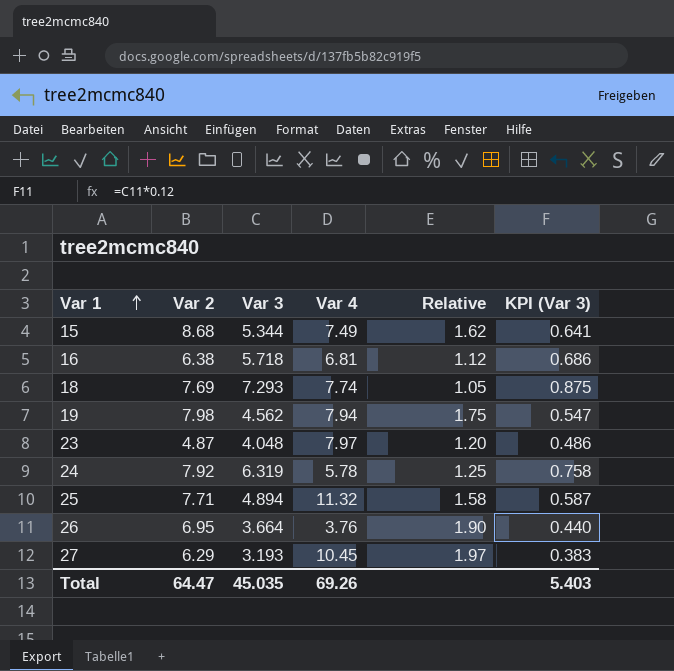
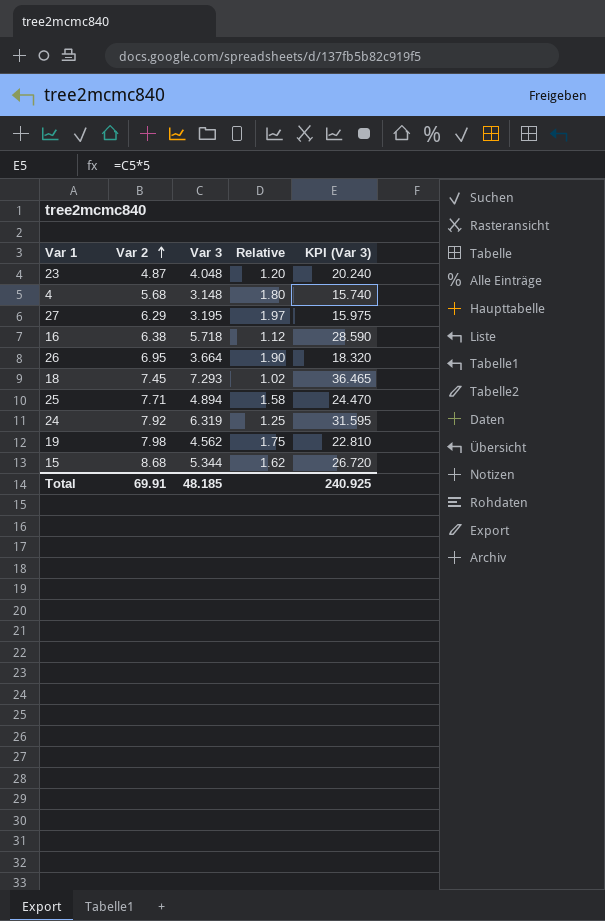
row order: Var 1 ascending -> Var 2 ascending
column Var 4 | position: 4 -> none
column KPI (Var 3) | formula: [Var 3] * 0.12 -> [Var 3] * 5
row 4: none -> 5.68 | 3.148 | 1.80 | 15.740
27 | Var 3: 3.193 -> 3.195
18 | Var 2: 7.69 -> 7.45
18 | Relative: 1.05 -> 1.02
Total | Var 2: 64.47 -> 69.91
Total | Var 3: 45.035 -> 48.185
Total | KPI (Var 3): 5.403 -> 240.925

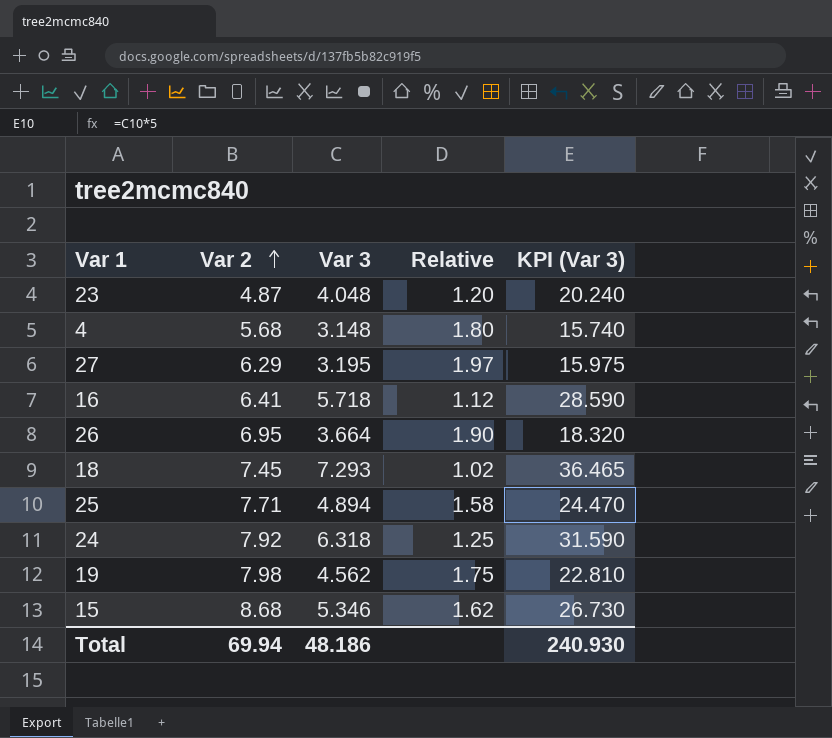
16 | Var 2: 6.38 -> 6.41
24 | Var 3: 6.319 -> 6.318
24 | KPI (Var 3): 31.595 -> 31.590
15 | Var 3: 5.344 -> 5.346
15 | KPI (Var 3): 26.720 -> 26.730
Total | Var 2: 69.91 -> 69.94
Total | Var 3: 48.185 -> 48.186
Total | KPI (Var 3): 240.925 -> 240.930

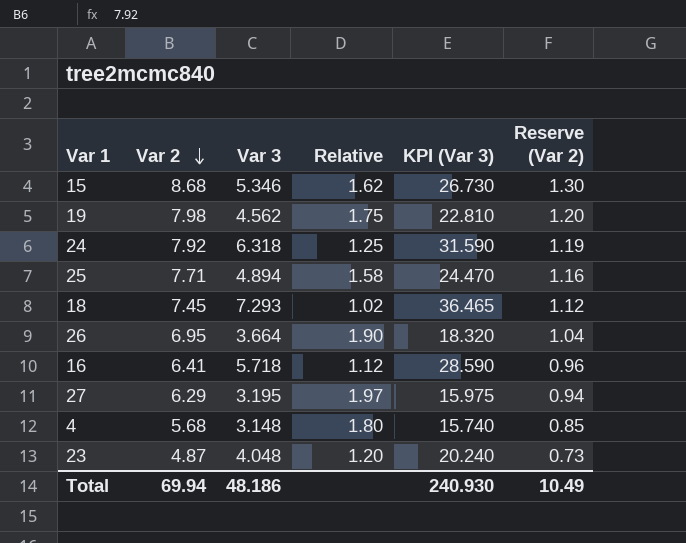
row order: Var 2 ascending -> Var 2 descending
column Reserve (Var 2) | formula: none -> [Var 2] * 0.15

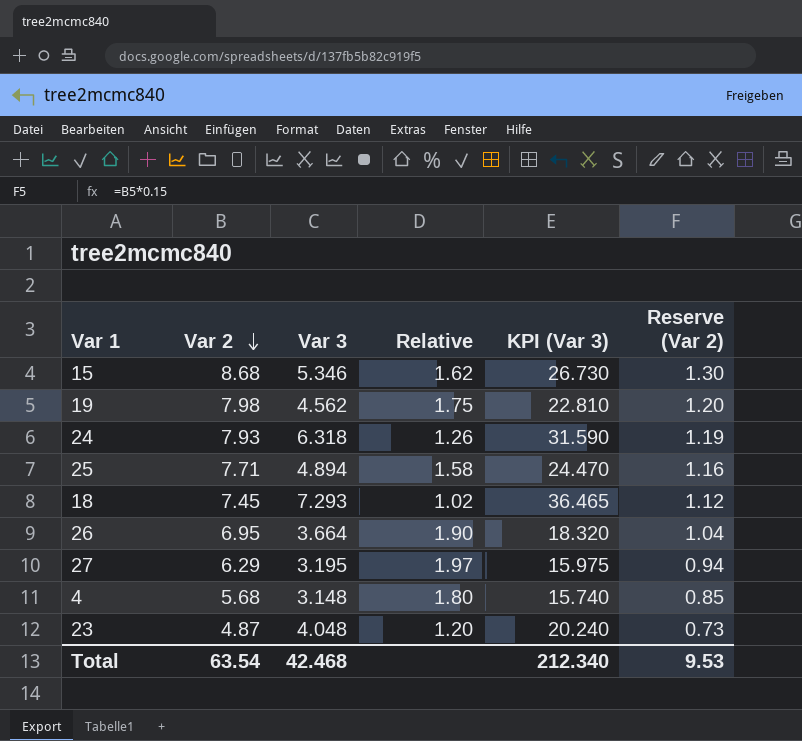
row 16: 6.41 | 5.718 | 1.12 | 28.590 | 0.96 -> none
24 | Var 2: 7.92 -> 7.93
24 | Relative: 1.25 -> 1.26
Total | Var 2: 69.94 -> 63.54
Total | Var 3: 48.186 -> 42.468
Total | KPI (Var 3): 240.930 -> 212.340
Total | Reserve (Var 2): 10.49 -> 9.53

